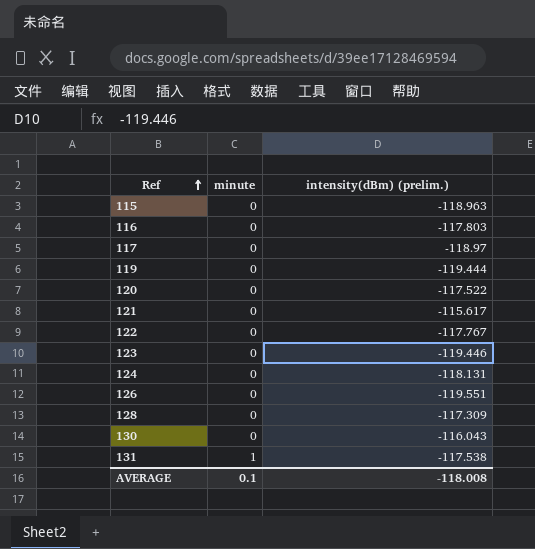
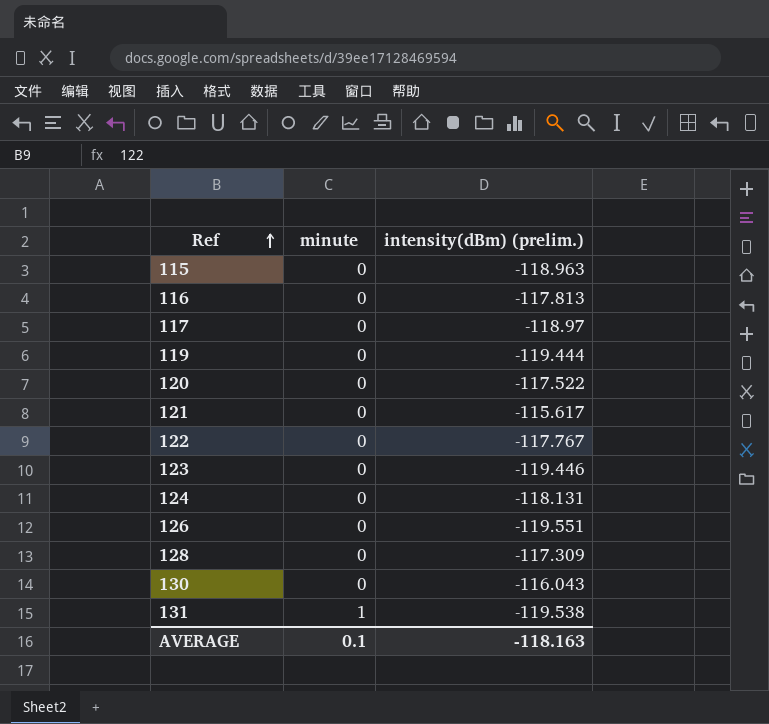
116 | intensity(dBm) (prelim.): -117.803 -> -117.813
131 | intensity(dBm) (prelim.): -117.538 -> -119.538
AVERAGE | intensity(dBm) (prelim.): -118.008 -> -118.163

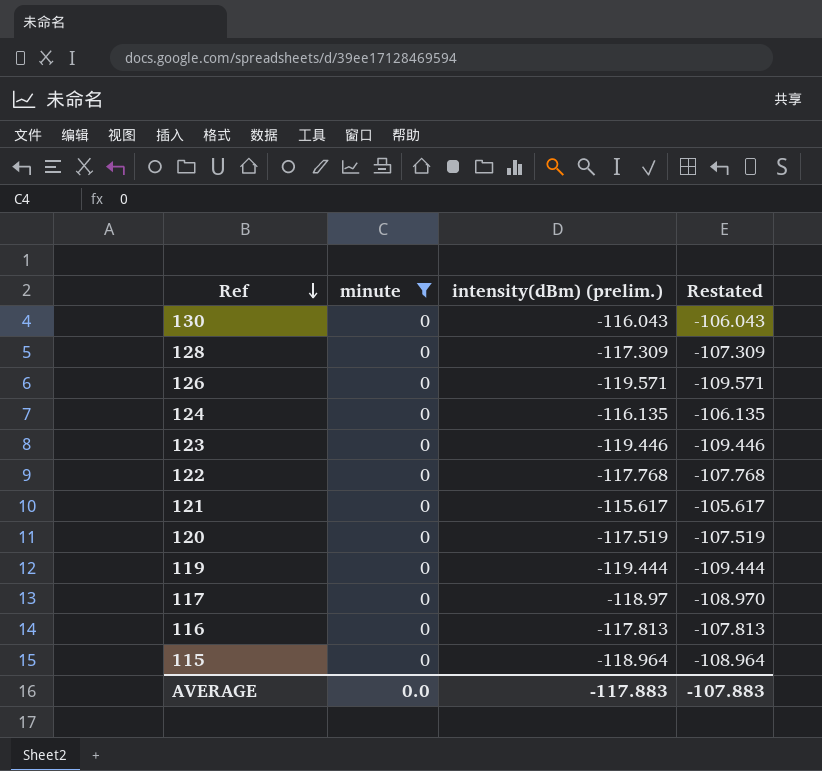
filter: none -> minute = 0
row order: Ref ascending -> Ref descending
column Restated | formula: none -> [intensity(dBm) (prelim.)] + 10
126 | intensity(dBm) (prelim.): -119.551 -> -119.571
124 | intensity(dBm) (prelim.): -118.131 -> -116.135
122 | intensity(dBm) (prelim.): -117.767 -> -117.768
120 | intensity(dBm) (prelim.): -117.522 -> -117.519
115 | intensity(dBm) (prelim.): -118.963 -> -118.964
AVERAGE | minute: 0.1 -> 0.0
AVERAGE | intensity(dBm) (prelim.): -118.163 -> -117.883

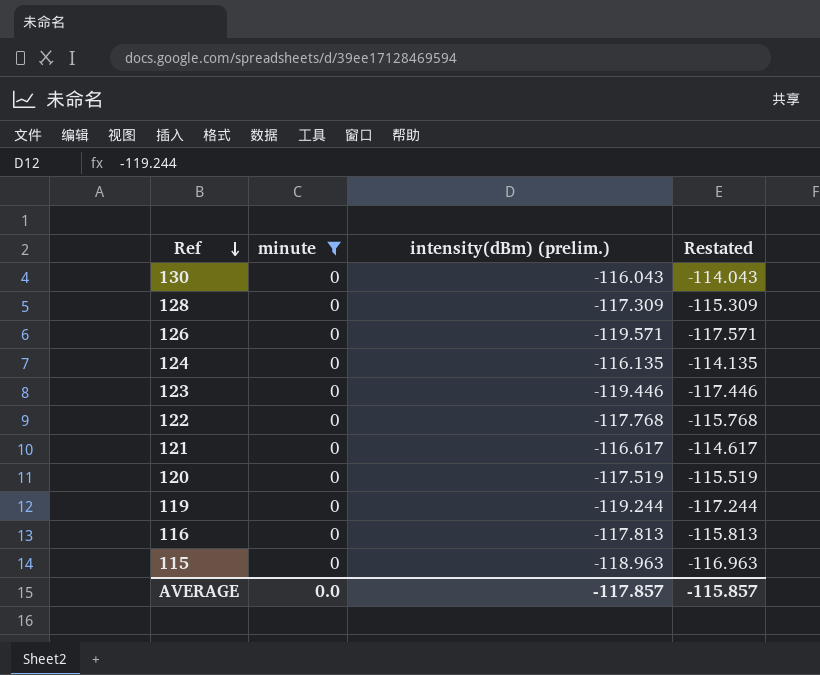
column Restated | formula: [intensity(dBm) (prelim.)] + 10 -> [intensity(dBm) (prelim.)] + 2
row 117: 0 | -118.97 | -108.970 -> none
121 | intensity(dBm) (prelim.): -115.617 -> -116.617
119 | intensity(dBm) (prelim.): -119.444 -> -119.244
115 | intensity(dBm) (prelim.): -118.964 -> -118.963
AVERAGE | intensity(dBm) (prelim.): -117.883 -> -117.857
AVERAGE | Restated: -107.883 -> -115.857

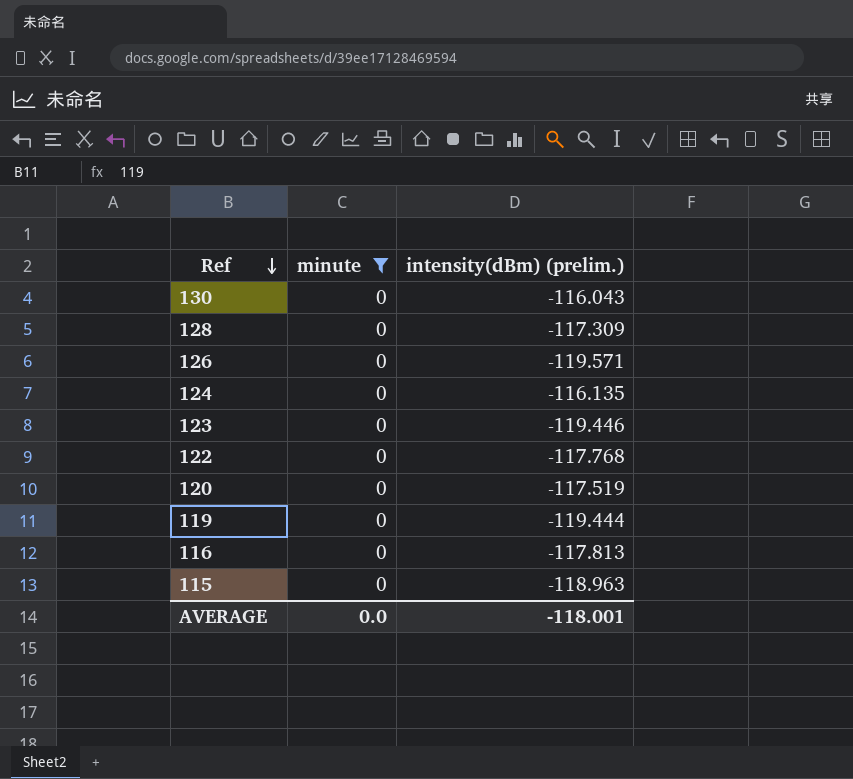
column Restated | formula: [intensity(dBm) (prelim.)] + 2 -> none
row 121: 0 | -116.617 | -114.617 -> none
119 | intensity(dBm) (prelim.): -119.244 -> -119.444
AVERAGE | intensity(dBm) (prelim.): -117.857 -> -118.001

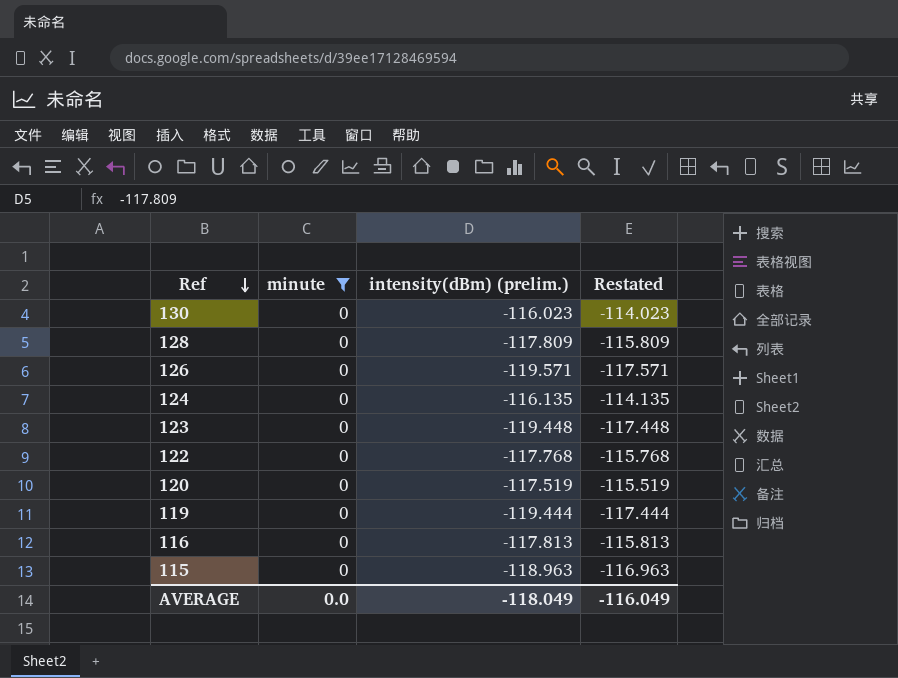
column Restated | formula: none -> [intensity(dBm) (prelim.)] + 2
130 | intensity(dBm) (prelim.): -116.043 -> -116.023
128 | intensity(dBm) (prelim.): -117.309 -> -117.809
123 | intensity(dBm) (prelim.): -119.446 -> -119.448
AVERAGE | intensity(dBm) (prelim.): -118.001 -> -118.049

